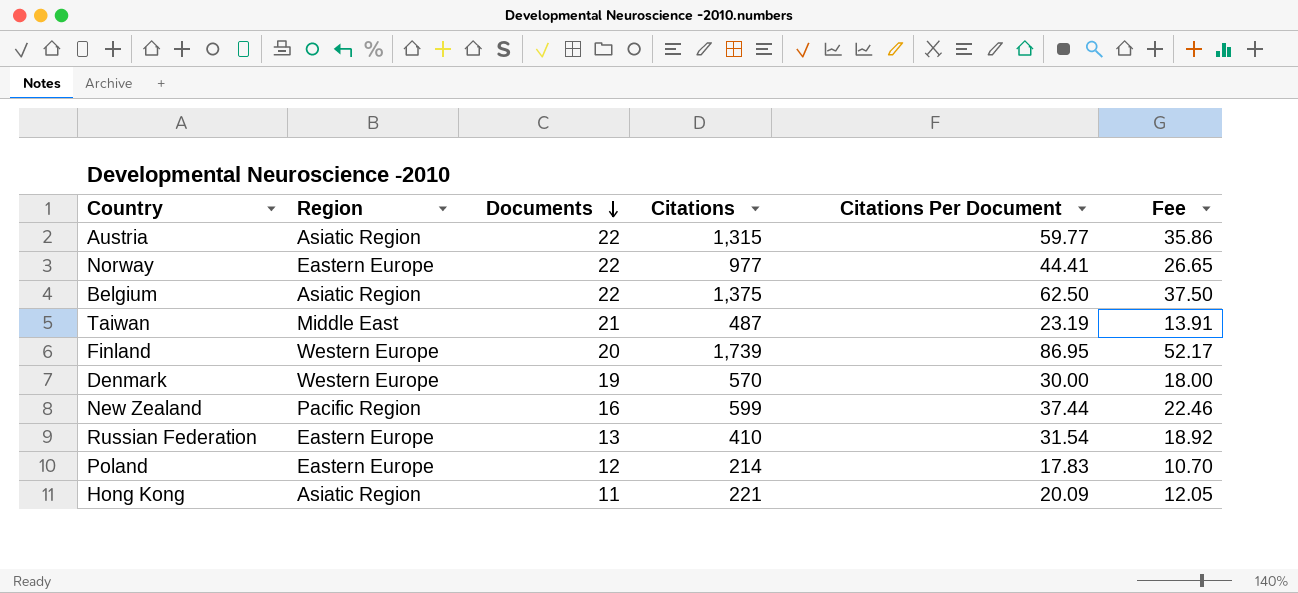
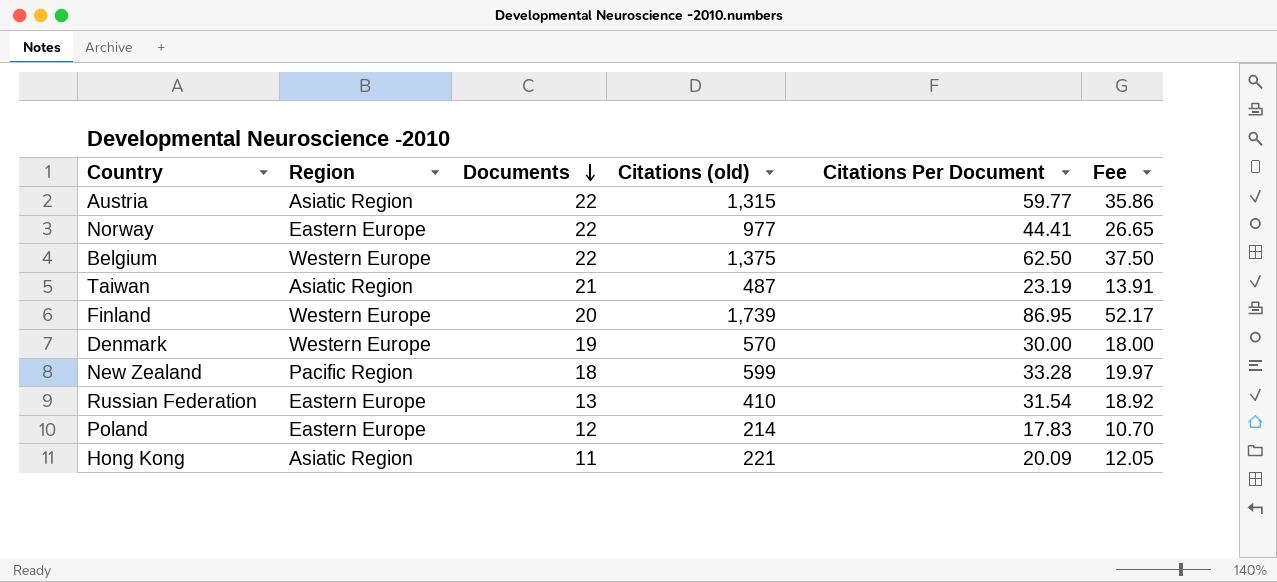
column name: Citations -> Citations (old)
Belgium | Region: Asiatic Region -> Western Europe
Taiwan | Region: Middle East -> Asiatic Region
New Zealand | Documents: 16 -> 18
New Zealand | Citations Per Document: 37.44 -> 33.28
New Zealand | Fee: 22.46 -> 19.97

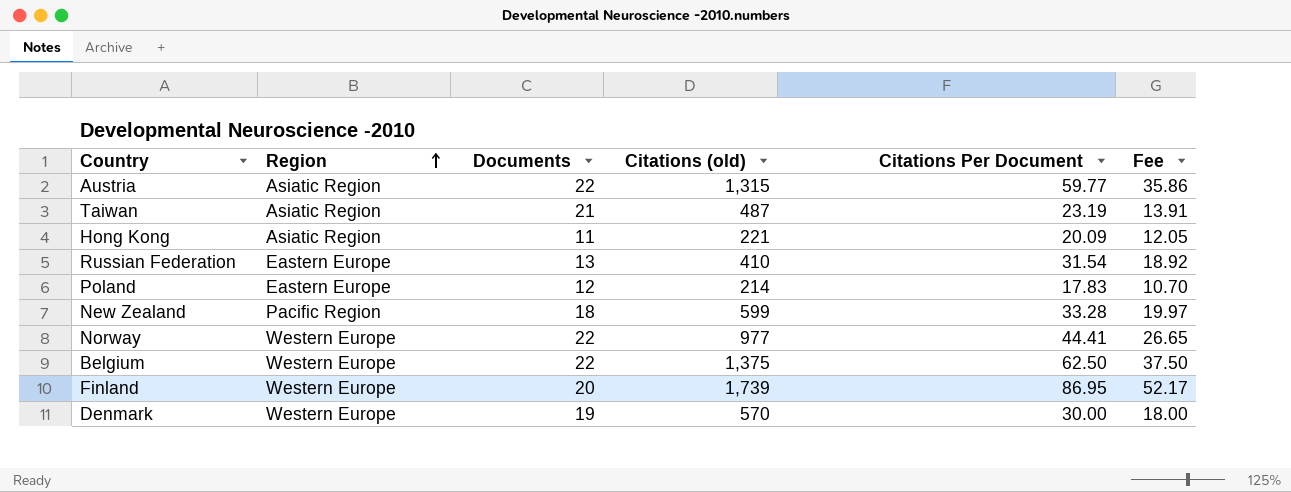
row order: Documents descending -> Region ascending
Norway | Region: Eastern Europe -> Western Europe

